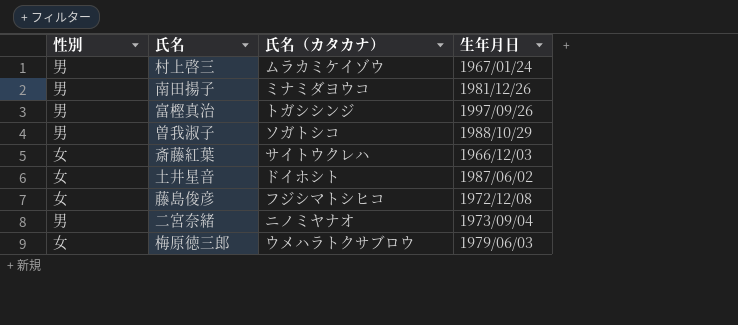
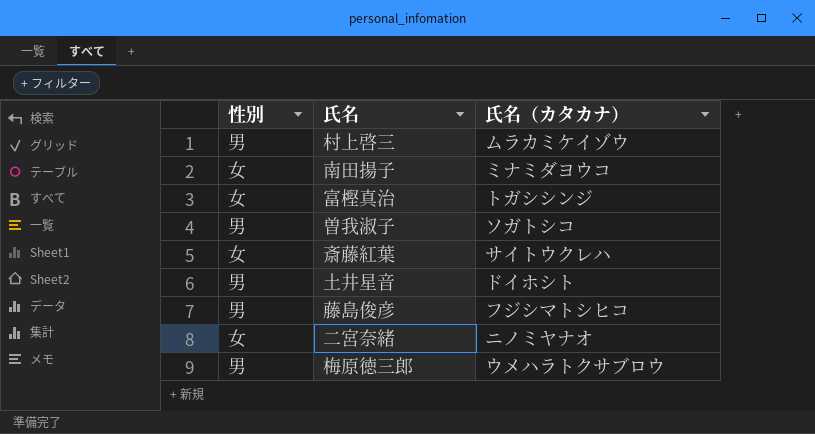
column 生年月日 | position: 4 -> none
南田揚子 | 性別: 男 -> 女
富樫真治 | 性別: 男 -> 女
土井星音 | 性別: 女 -> 男
藤島俊彦 | 性別: 女 -> 男
二宮奈緒 | 性別: 男 -> 女
梅原徳三郎 | 性別: 女 -> 男

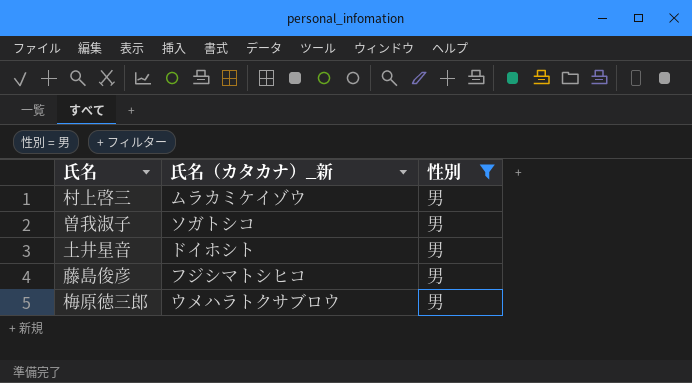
filter: none -> 性別 = 男
column name: 氏名（カタカナ） -> 氏名（カタカナ）_新
column 性別 | position: 1 -> 3

